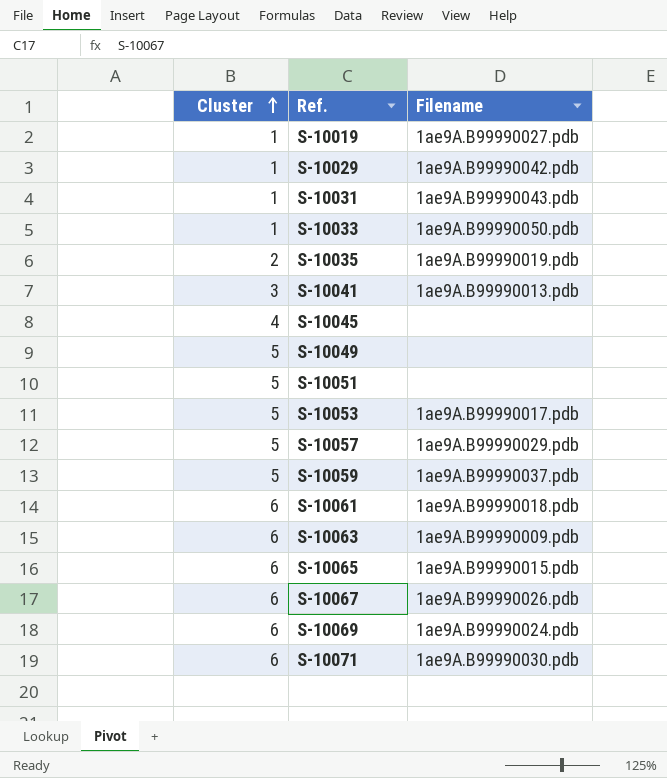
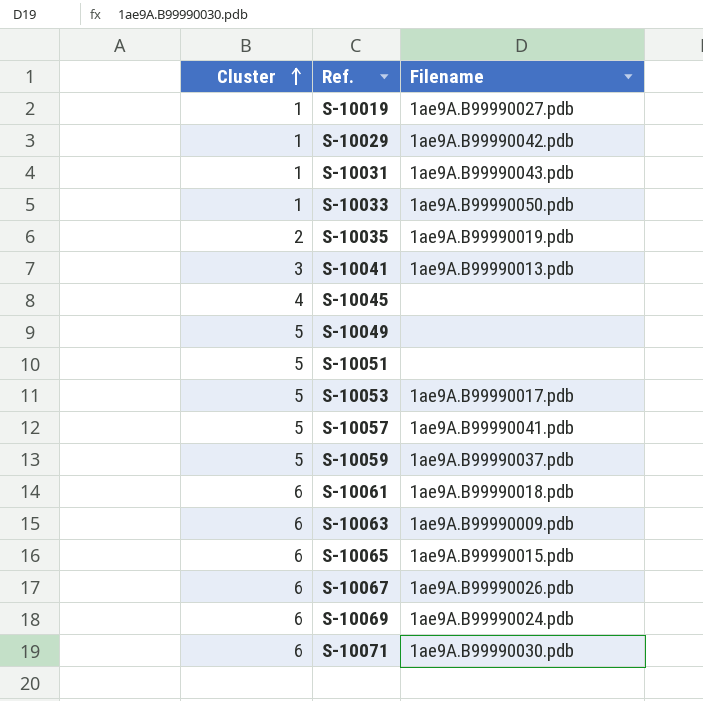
S-10057 | Filename: 1ae9A.B99990029.pdb -> 1ae9A.B99990041.pdb

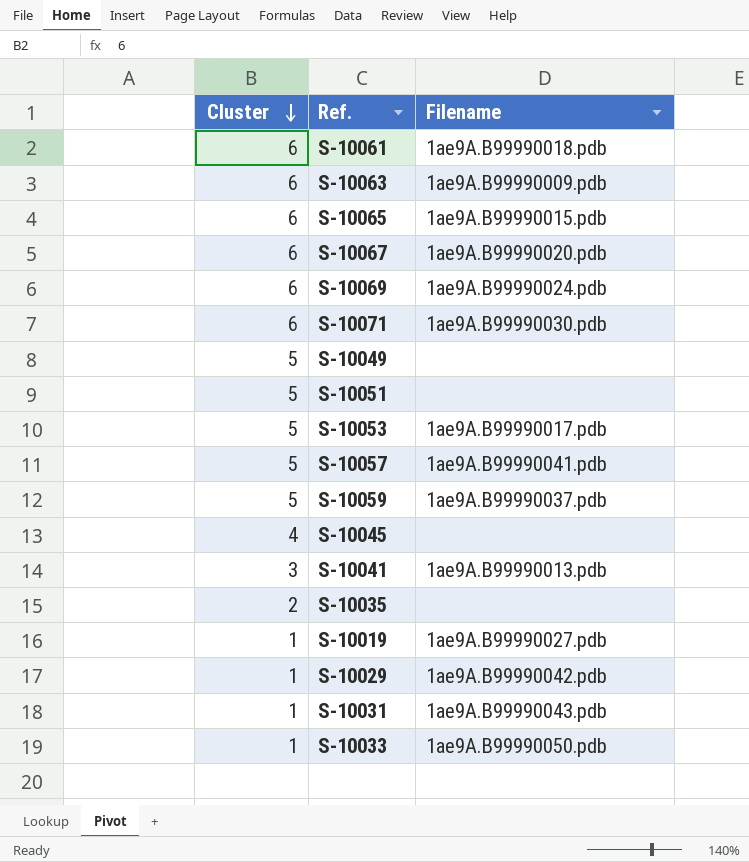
row order: Cluster ascending -> Cluster descending
S-10067 | Filename: 1ae9A.B99990026.pdb -> 1ae9A.B99990020.pdb
S-10035 | Filename: 1ae9A.B99990019.pdb -> none

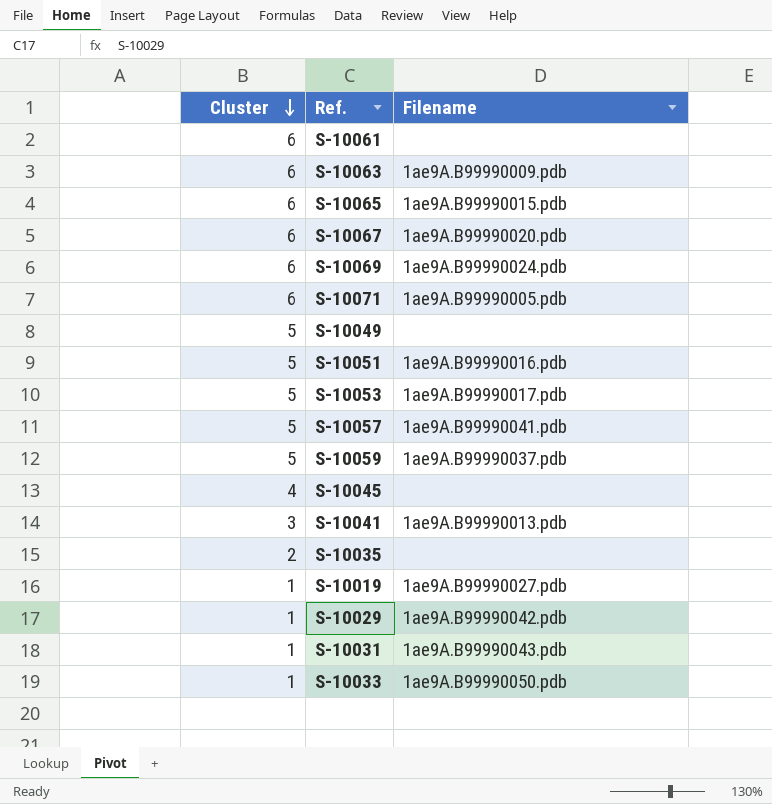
S-10061 | Filename: 1ae9A.B99990018.pdb -> none
S-10071 | Filename: 1ae9A.B99990030.pdb -> 1ae9A.B99990005.pdb
S-10051 | Filename: none -> 1ae9A.B99990016.pdb

